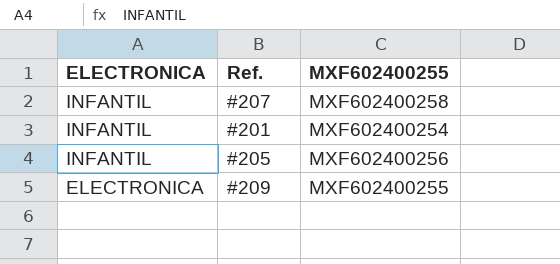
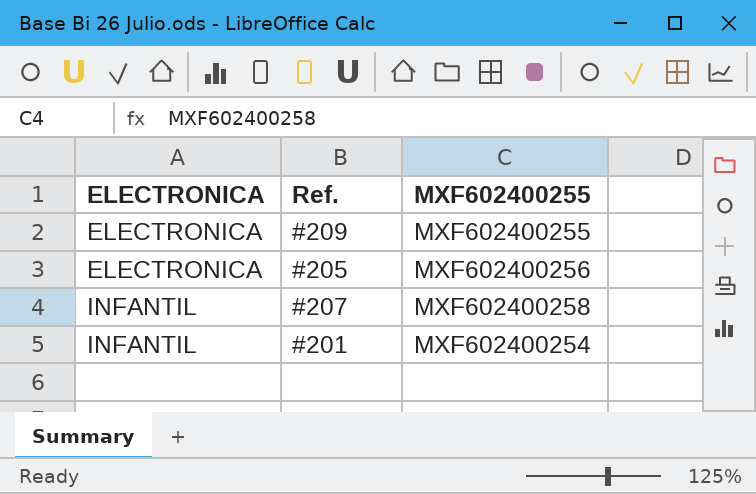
row order: ELECTRONICA descending -> ELECTRONICA ascending
#205 | ELECTRONICA: INFANTIL -> ELECTRONICA

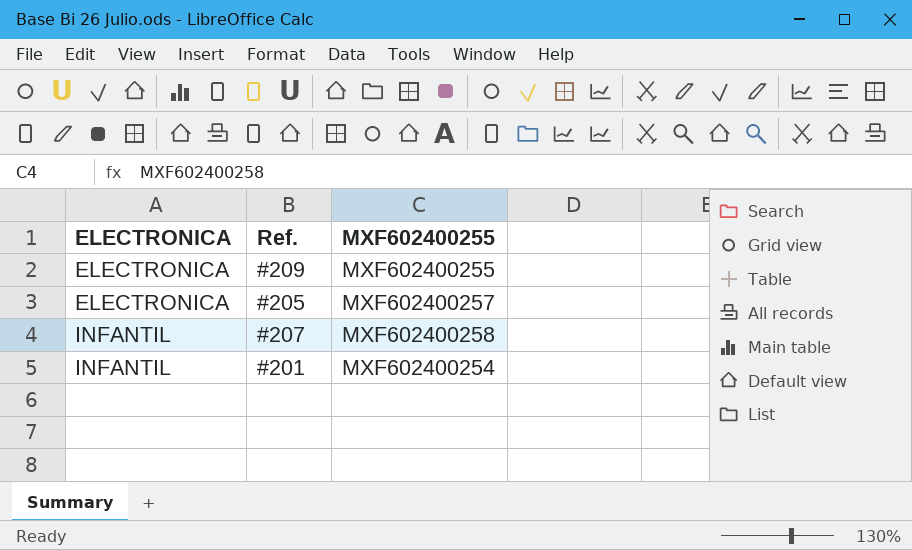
#205 | MXF602400255: MXF602400256 -> MXF602400257

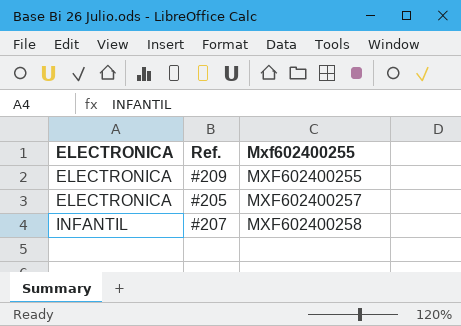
column name: MXF602400255 -> Mxf602400255
row #201: INFANTIL | MXF602400254 -> none

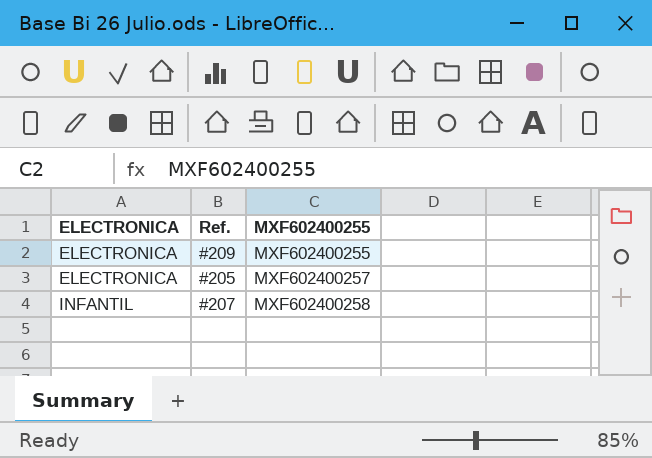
column name: Mxf602400255 -> MXF602400255

